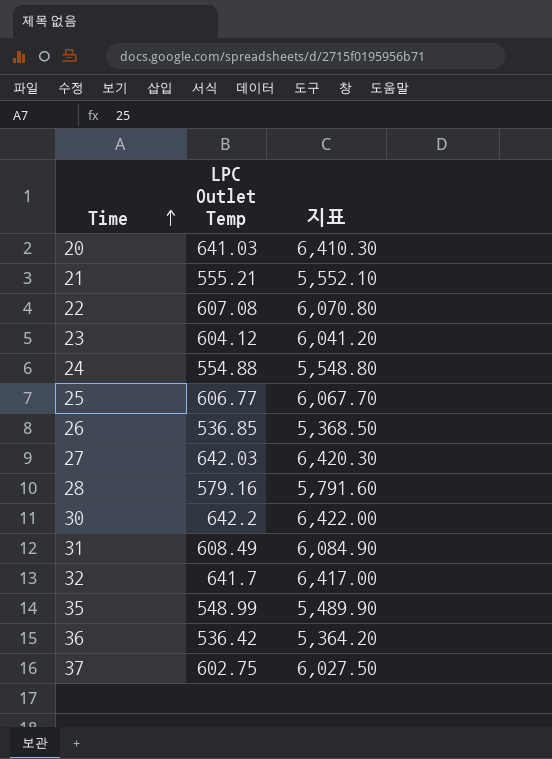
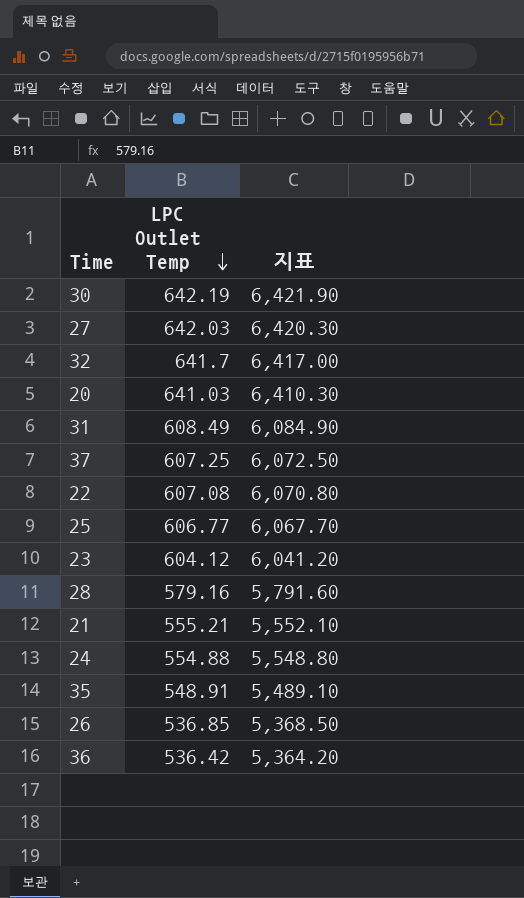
row order: Time ascending -> LPC Outlet Temp descending
30 | LPC Outlet Temp: 642.2 -> 642.19
30 | 지표: 6,422.00 -> 6,421.90
37 | LPC Outlet Temp: 602.75 -> 607.25
37 | 지표: 6,027.50 -> 6,072.50
35 | LPC Outlet Temp: 548.99 -> 548.91
35 | 지표: 5,489.90 -> 5,489.10

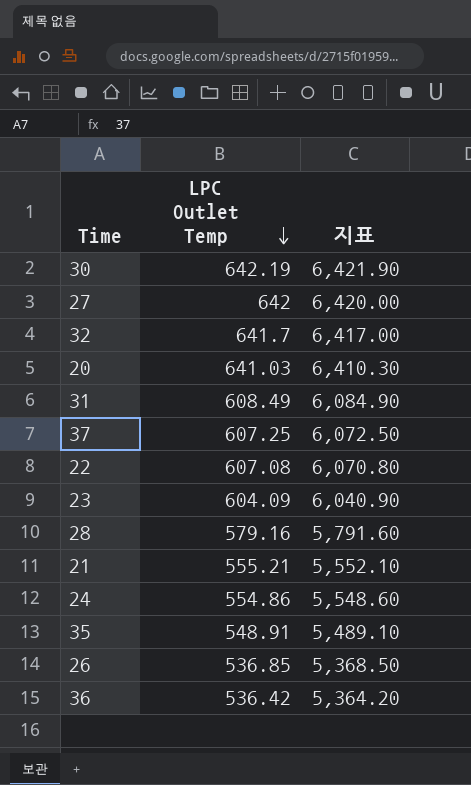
row 25: 606.77 | 6,067.70 -> none
27 | LPC Outlet Temp: 642.03 -> 642
27 | 지표: 6,420.30 -> 6,420.00
23 | LPC Outlet Temp: 604.12 -> 604.09
23 | 지표: 6,041.20 -> 6,040.90
24 | LPC Outlet Temp: 554.88 -> 554.86
24 | 지표: 5,548.80 -> 5,548.60

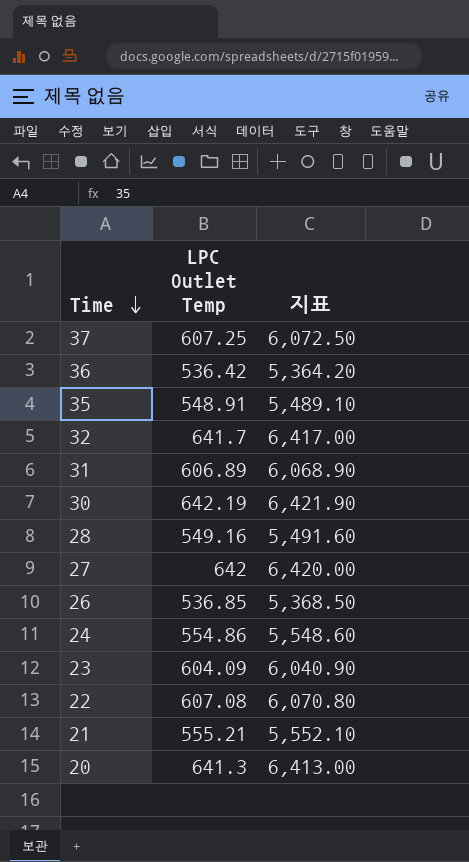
row order: LPC Outlet Temp descending -> Time descending
31 | LPC Outlet Temp: 608.49 -> 606.89
31 | 지표: 6,084.90 -> 6,068.90
28 | LPC Outlet Temp: 579.16 -> 549.16
28 | 지표: 5,791.60 -> 5,491.60
20 | LPC Outlet Temp: 641.03 -> 641.3
20 | 지표: 6,410.30 -> 6,413.00

